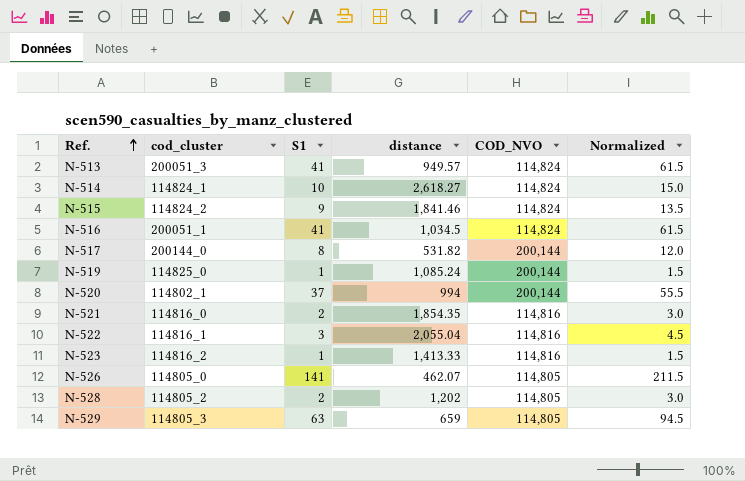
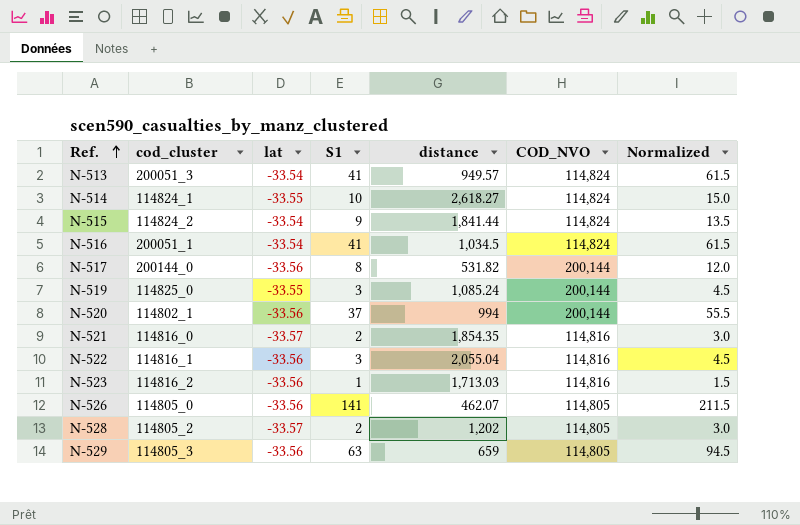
column lat | position: none -> 3
N-515 | distance: 1,841.46 -> 1,841.44
N-519 | S1: 1 -> 3
N-519 | Normalized: 1.5 -> 4.5
N-523 | distance: 1,413.33 -> 1,713.03

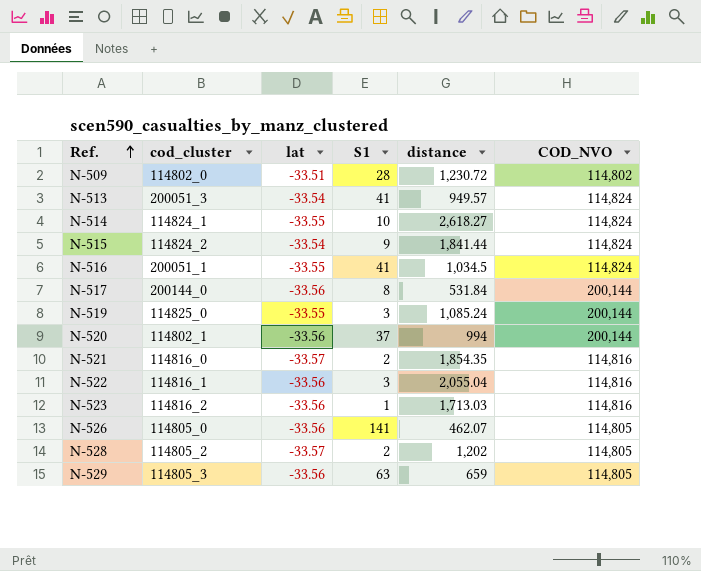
column Normalized | formula: [S1] * 1.5 -> none
row N-509: none -> 114802_0 | -33.51 | 28 | 1,230.72 | 114,802
N-516 | lat: -33.54 -> -33.55
N-517 | distance: 531.82 -> 531.84

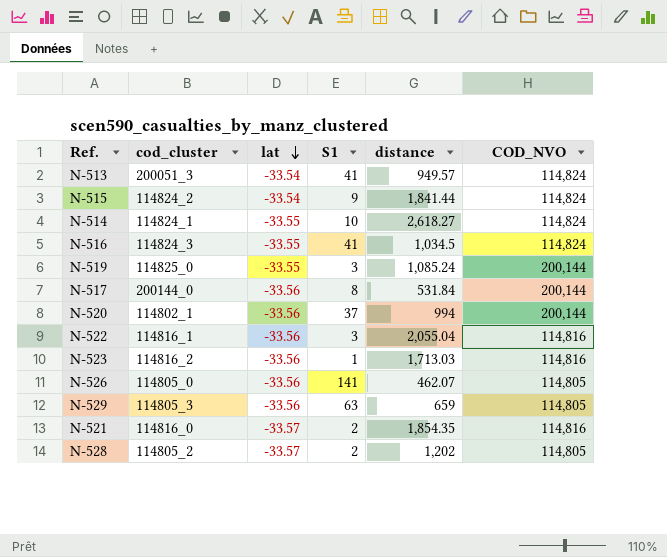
row order: Ref. ascending -> lat descending
row N-509: 114802_0 | -33.51 | 28 | 1,230.72 | 114,802 -> none
N-516 | cod_cluster: 200051_1 -> 114824_3

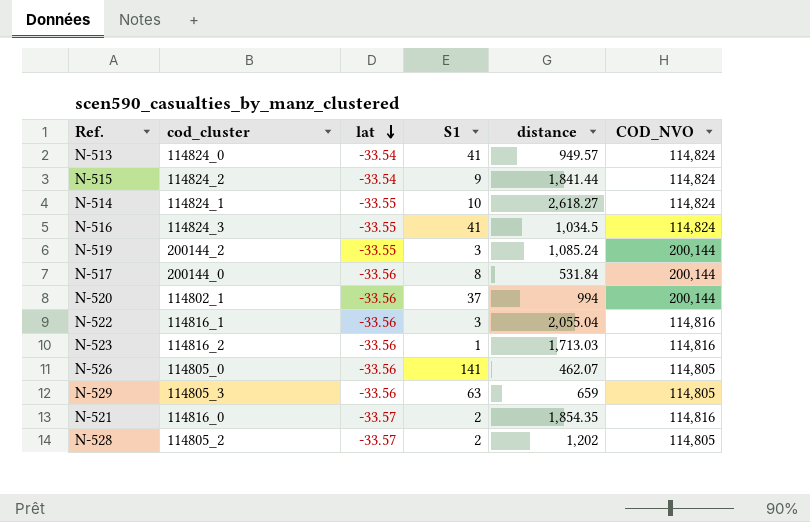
N-513 | cod_cluster: 200051_3 -> 114824_0
N-519 | cod_cluster: 114825_0 -> 200144_2

